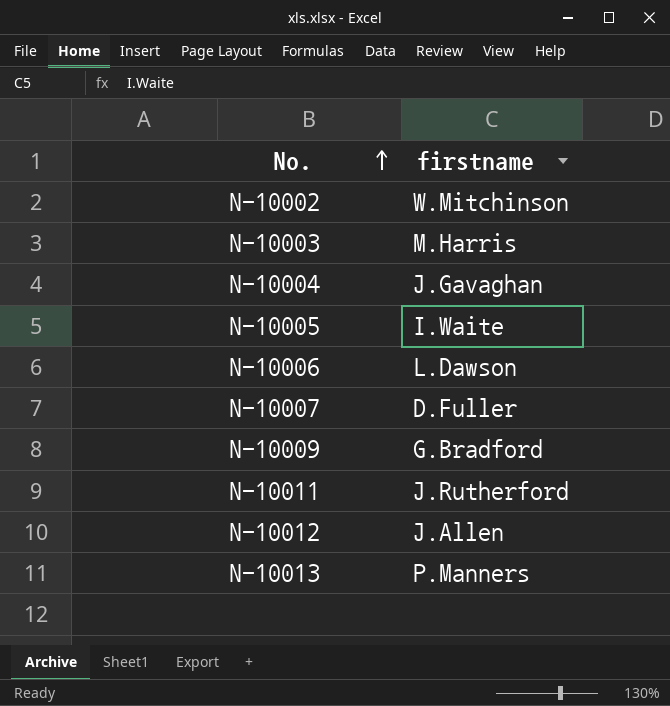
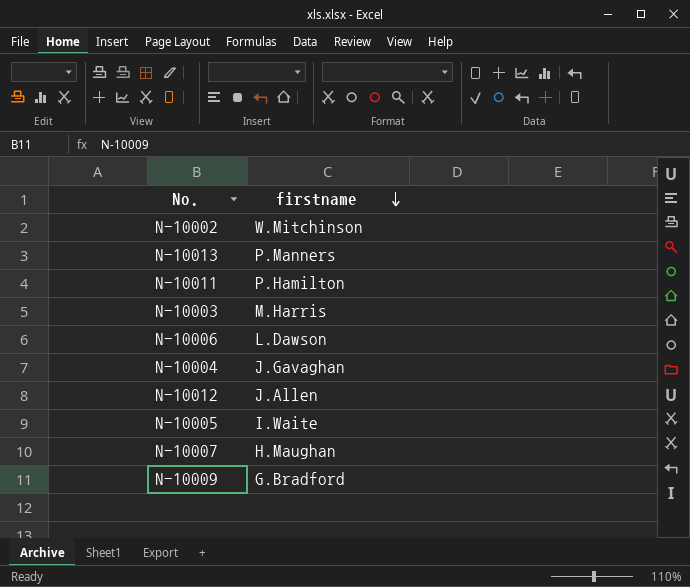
row order: No. ascending -> firstname descending
N-10011 | firstname: J.Rutherford -> P.Hamilton
N-10007 | firstname: D.Fuller -> H.Maughan

